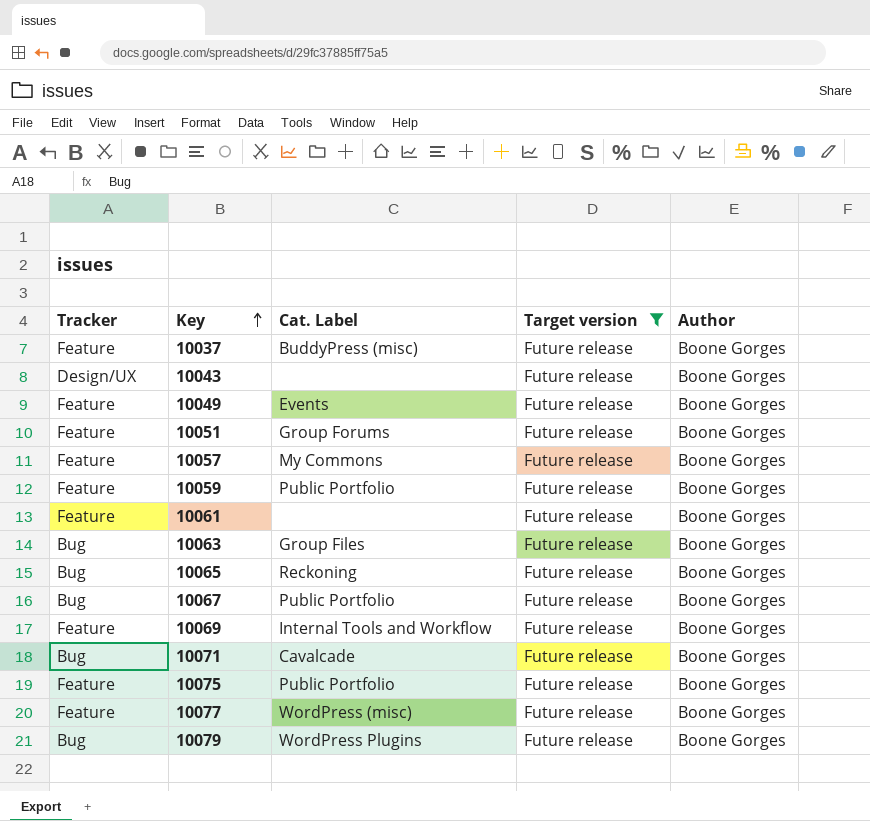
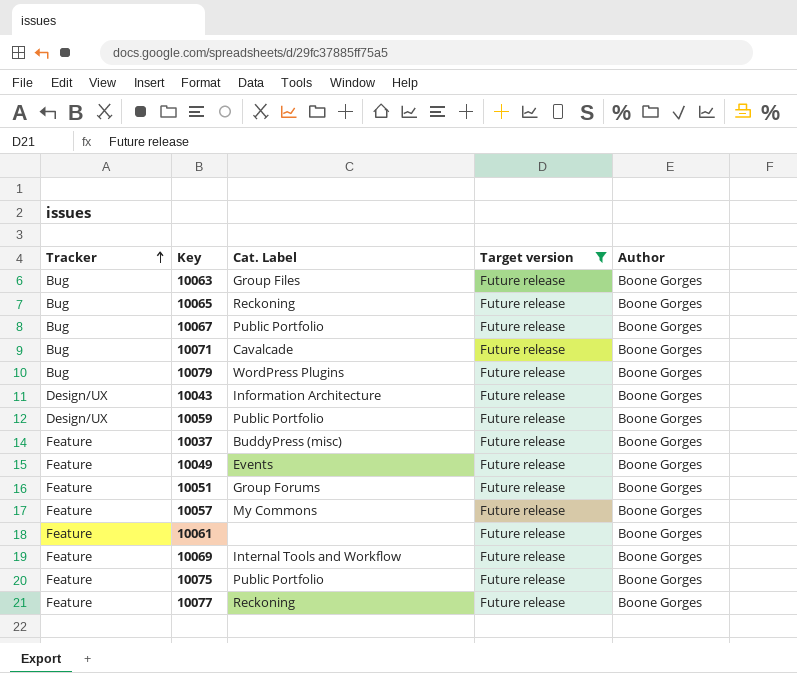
row order: Key ascending -> Tracker ascending
10043 | Cat. Label: none -> Information Architecture
10059 | Tracker: Feature -> Design/UX
10077 | Cat. Label: WordPress (misc) -> Reckoning

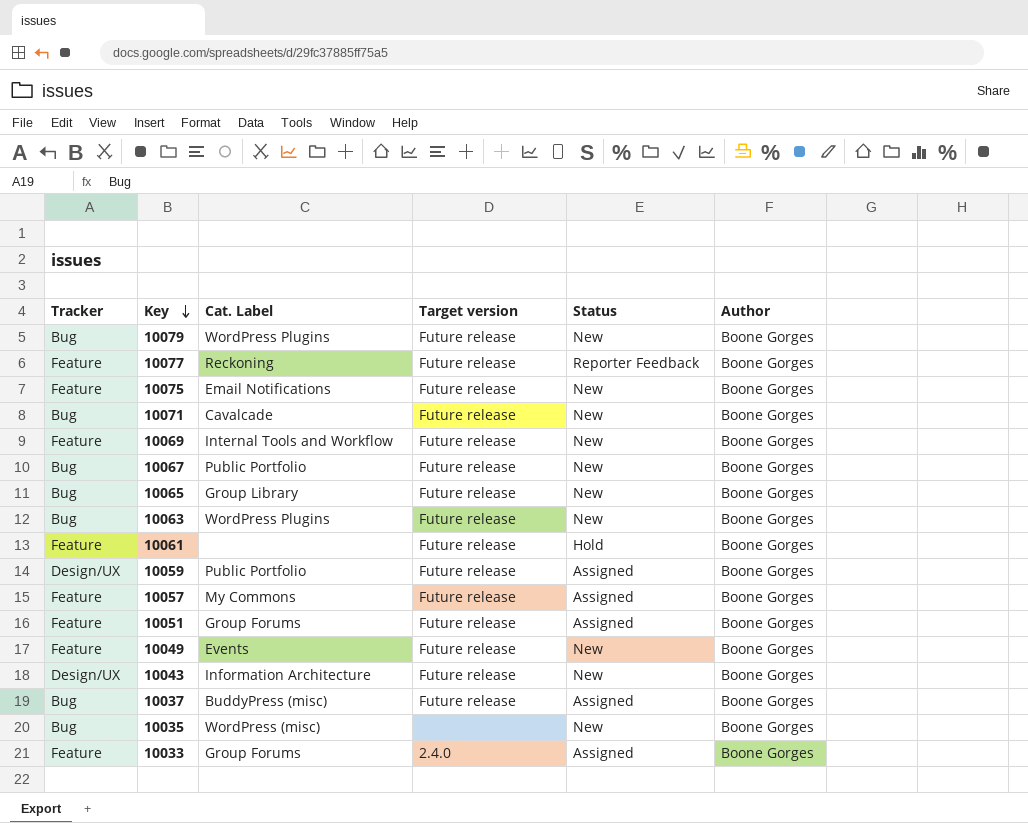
filter: Target version = Future release -> none
row order: Tracker ascending -> Key descending
column Status | position: none -> 5
10075 | Cat. Label: Public Portfolio -> Email Notifications
10065 | Cat. Label: Reckoning -> Group Library
10063 | Cat. Label: Group Files -> WordPress Plugins
10037 | Tracker: Feature -> Bug

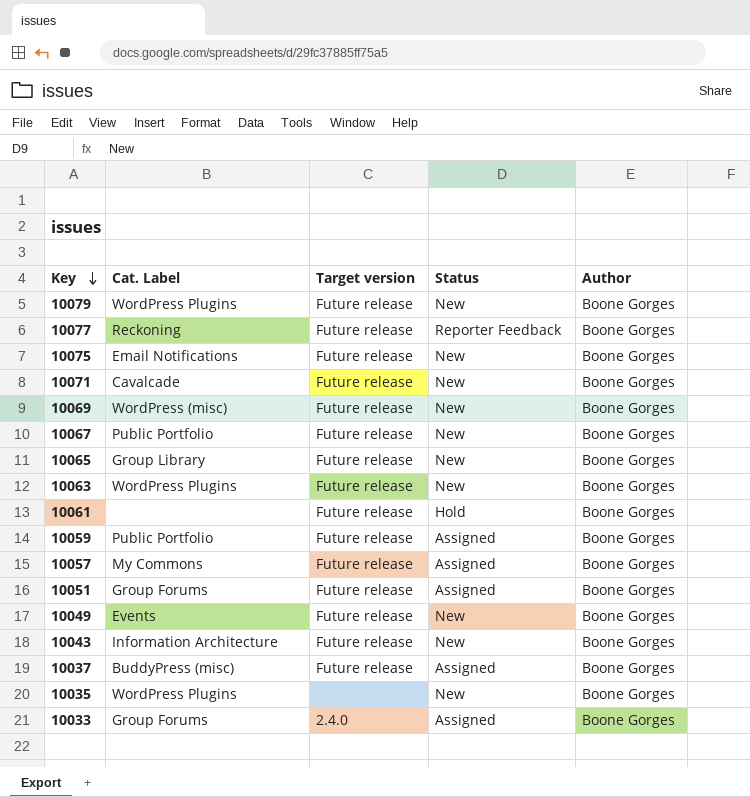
column Tracker | position: 1 -> none
10069 | Cat. Label: Internal Tools and Workflow -> WordPress (misc)
10035 | Cat. Label: WordPress (misc) -> WordPress Plugins

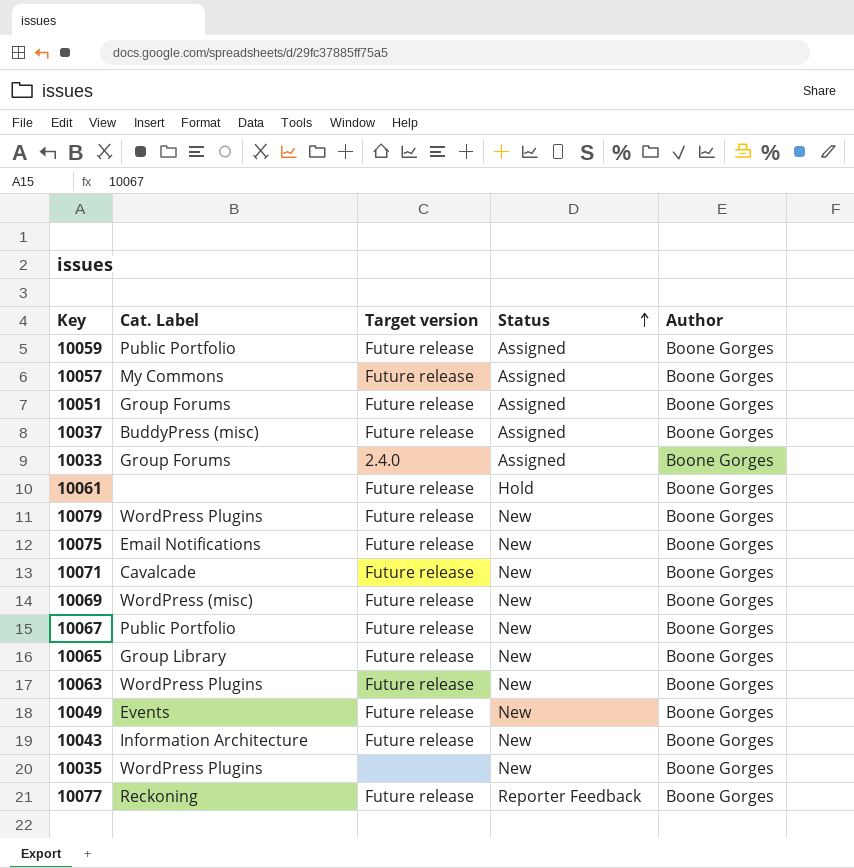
row order: Key descending -> Status ascending

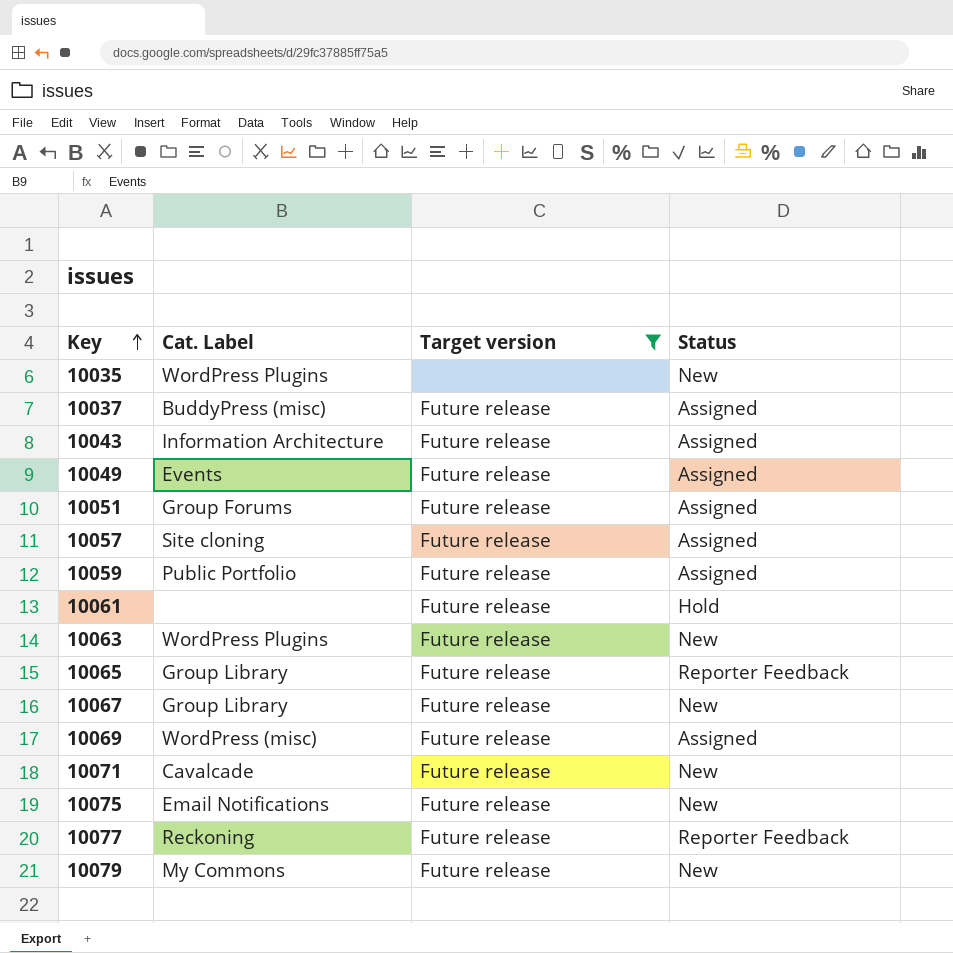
filter: none -> Target version != 2.4.0
row order: Status ascending -> Key ascending
column Author | position: 5 -> none
10043 | Status: New -> Assigned
10049 | Status: New -> Assigned
10057 | Cat. Label: My Commons -> Site cloning
10065 | Status: New -> Reporter Feedback
10067 | Cat. Label: Public Portfolio -> Group Library
10069 | Status: New -> Assigned
10079 | Cat. Label: WordPress Plugins -> My Commons

